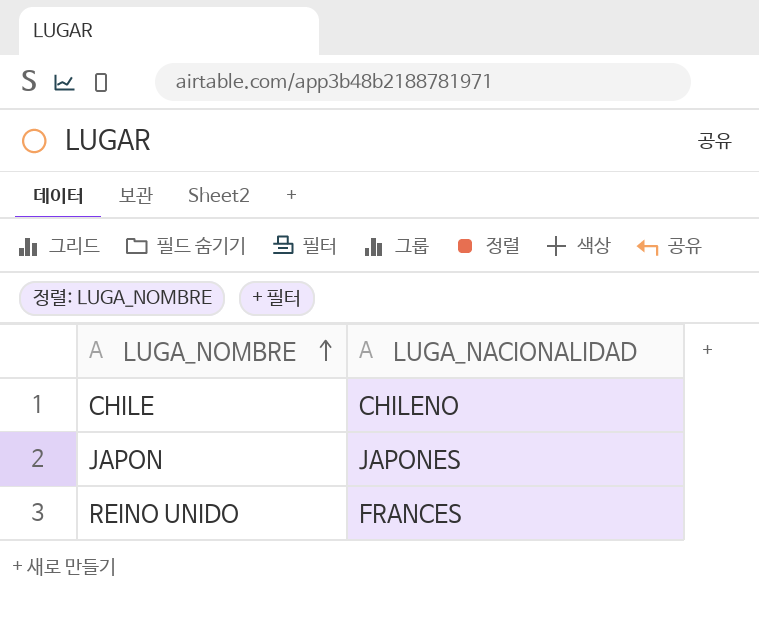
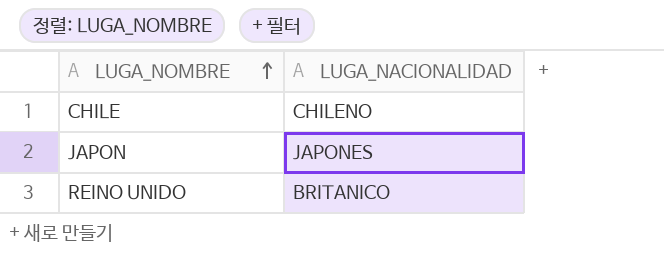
REINO UNIDO | LUGA_NACIONALIDAD: FRANCES -> BRITANICO

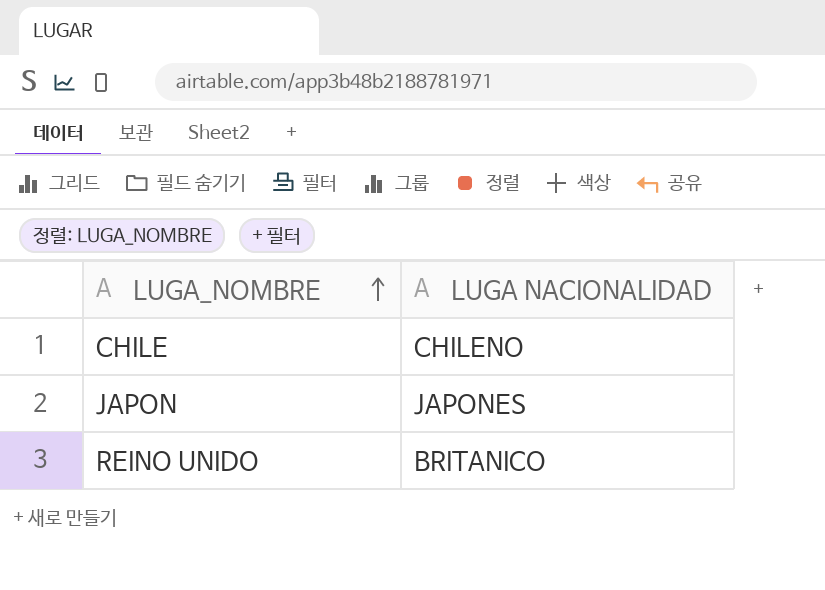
column name: LUGA_NACIONALIDAD -> LUGA NACIONALIDAD

